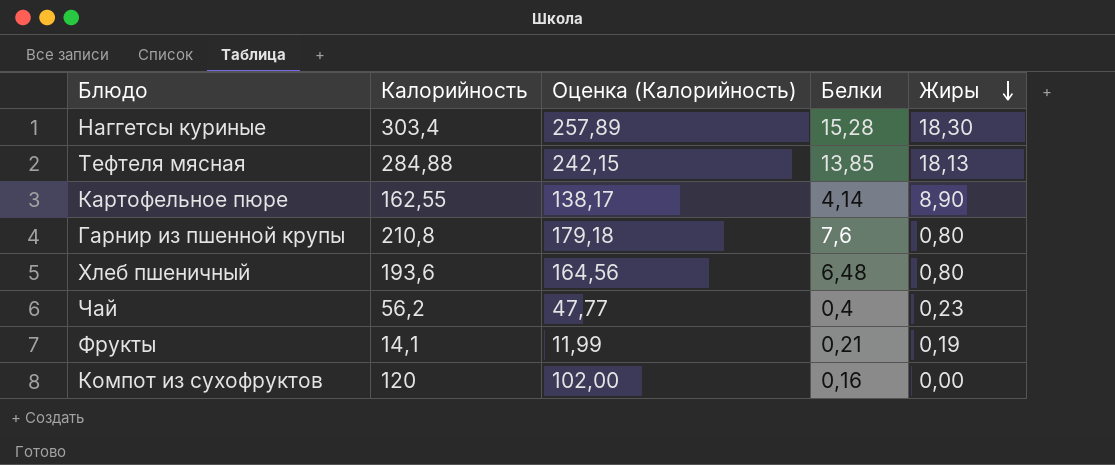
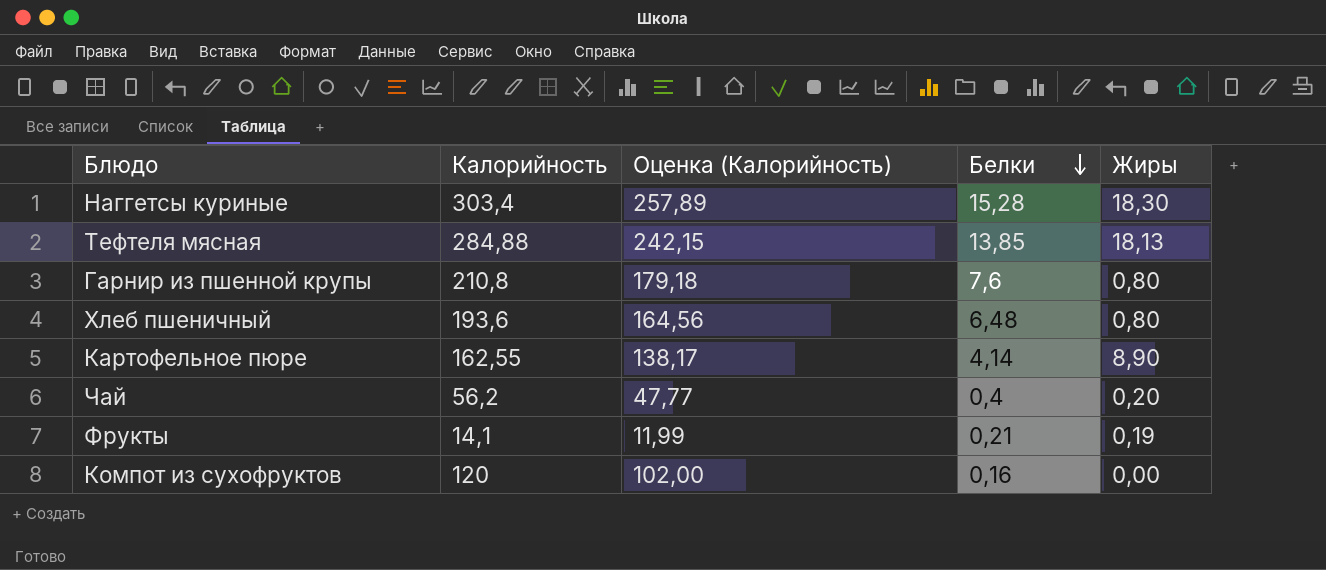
row order: Жиры descending -> Белки descending
Чай | Жиры: 0,23 -> 0,20

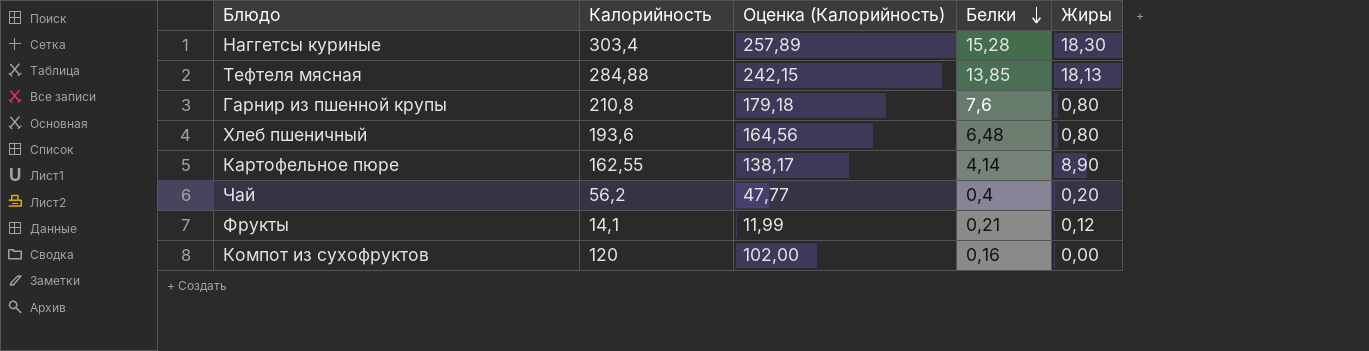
Фрукты | Жиры: 0,19 -> 0,12

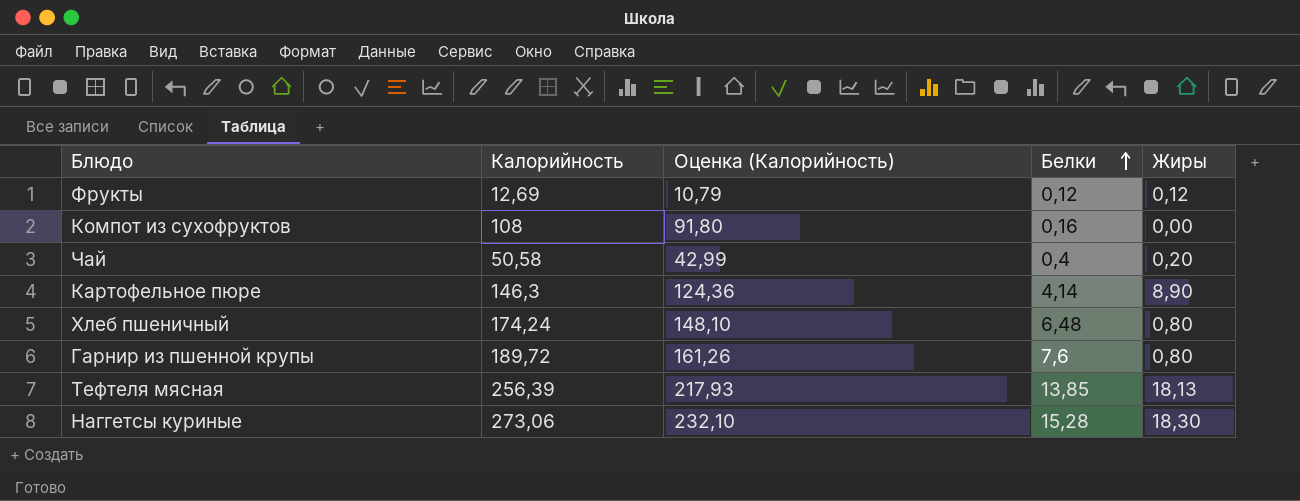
row order: Белки descending -> Белки ascending
Фрукты | Калорийность: 14,1 -> 12,69
Фрукты | Оценка (Калорийность): 11,99 -> 10,79
Фрукты | Белки: 0,21 -> 0,12
Компот из сухофруктов | Калорийность: 120 -> 108
Компот из сухофруктов | Оценка (Калорийность): 102,00 -> 91,80
Чай | Калорийность: 56,2 -> 50,58
Чай | Оценка (Калорийность): 47,77 -> 42,99
Картофельное пюре | Калорийность: 162,55 -> 146,3
Картофельное пюре | Оценка (Калорийность): 138,17 -> 124,36
Хлеб пшеничный | Калорийность: 193,6 -> 174,24
Хлеб пшеничный | Оценка (Калорийность): 164,56 -> 148,10
Гарнир из пшенной крупы | Калорийность: 210,8 -> 189,72
Гарнир из пшенной крупы | Оценка (Калорийность): 179,18 -> 161,26
Тефтеля мясная | Калорийность: 284,88 -> 256,39
Тефтеля мясная | Оценка (Калорийность): 242,15 -> 217,93
Наггетсы куриные | Калорийность: 303,4 -> 273,06
Наггетсы куриные | Оценка (Калорийность): 257,89 -> 232,10

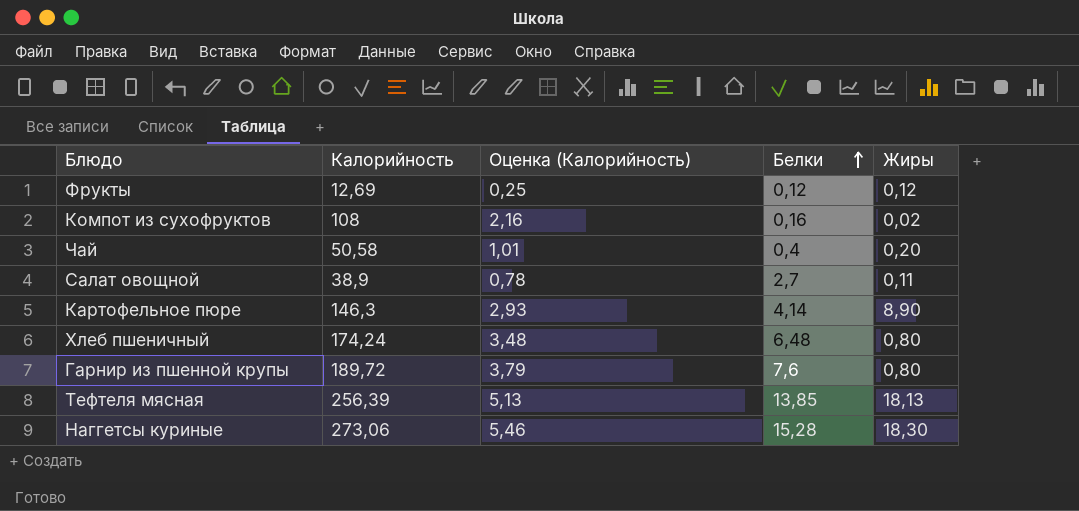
column Оценка (Калорийность) | formula: [Калорийность] * 0,85 -> [Калорийность] * 0,02
Компот из сухофруктов | Жиры: 0,00 -> 0,02
row Салат овощной: none -> 38,9 | 0,78 | 2,7 | 0,11

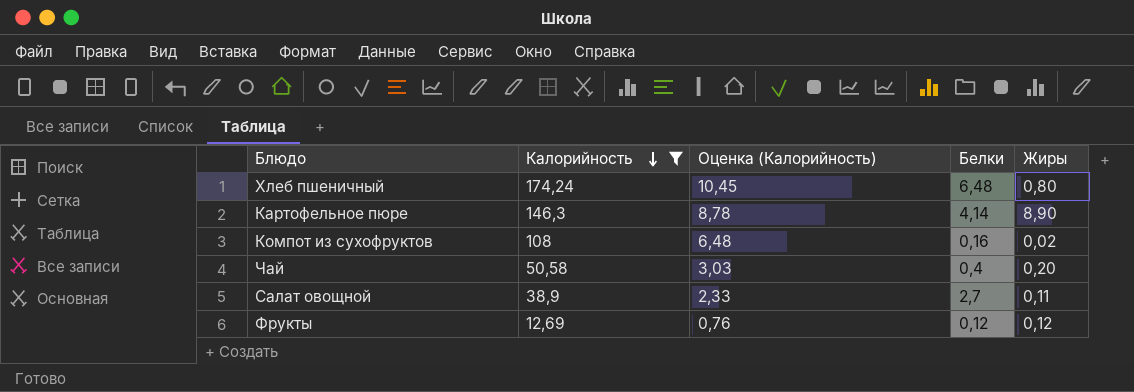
filter: none -> Калорийность <= 174,24
row order: Белки ascending -> Калорийность descending
column Оценка (Калорийность) | formula: [Калорийность] * 0,02 -> [Калорийность] * 0,06

